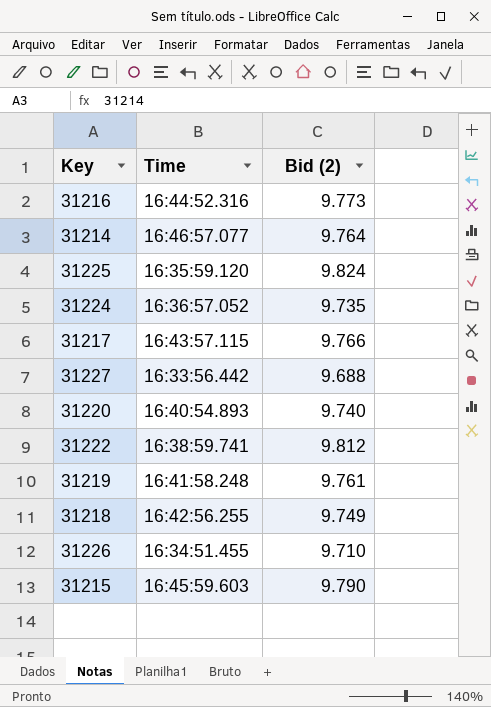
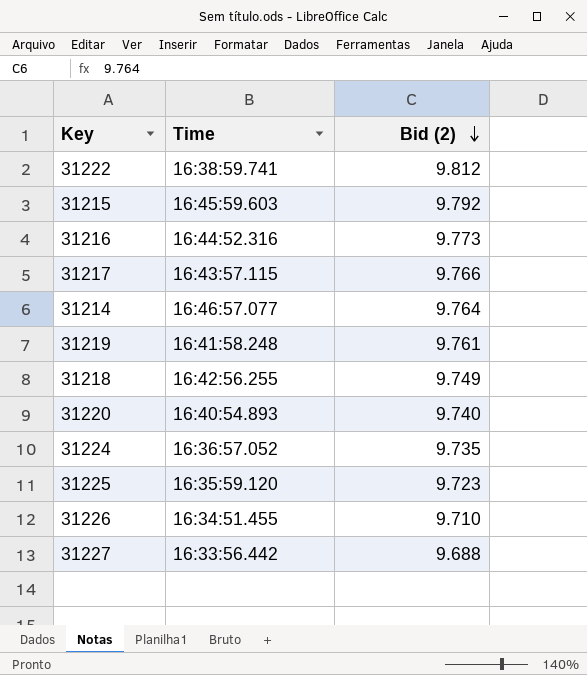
row order: none -> Bid (2) descending
31215 | Bid (2): 9.790 -> 9.792
31225 | Bid (2): 9.824 -> 9.723

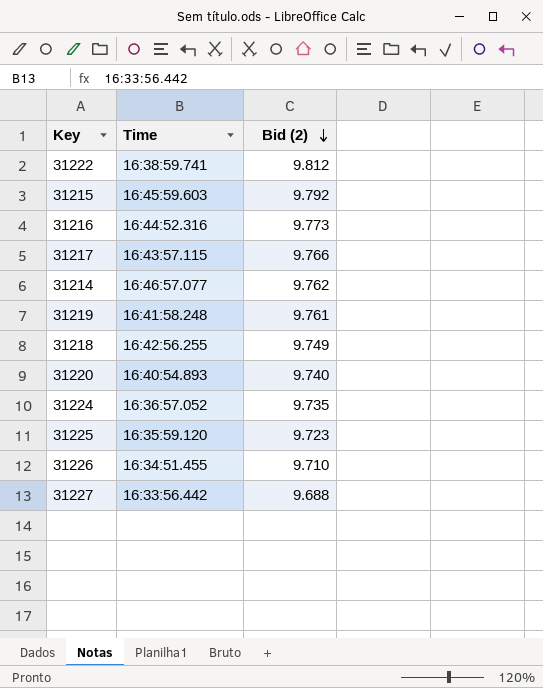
31214 | Bid (2): 9.764 -> 9.762

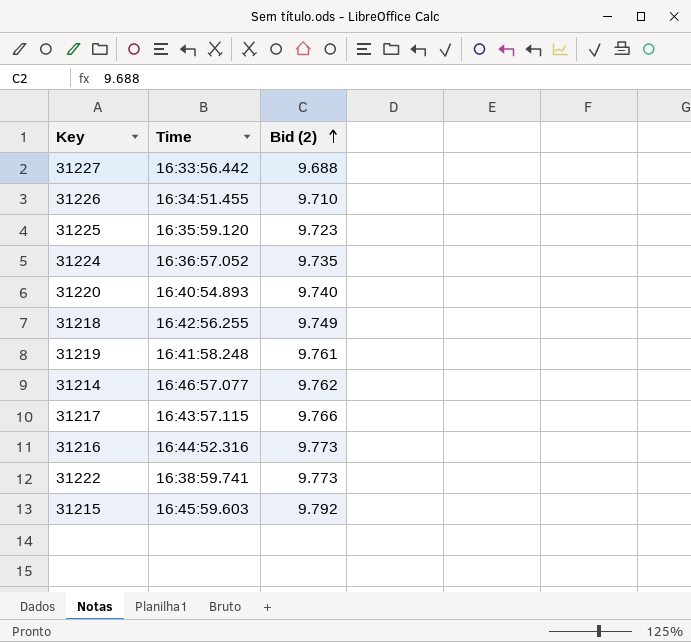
row order: Bid (2) descending -> Bid (2) ascending
31222 | Bid (2): 9.812 -> 9.773

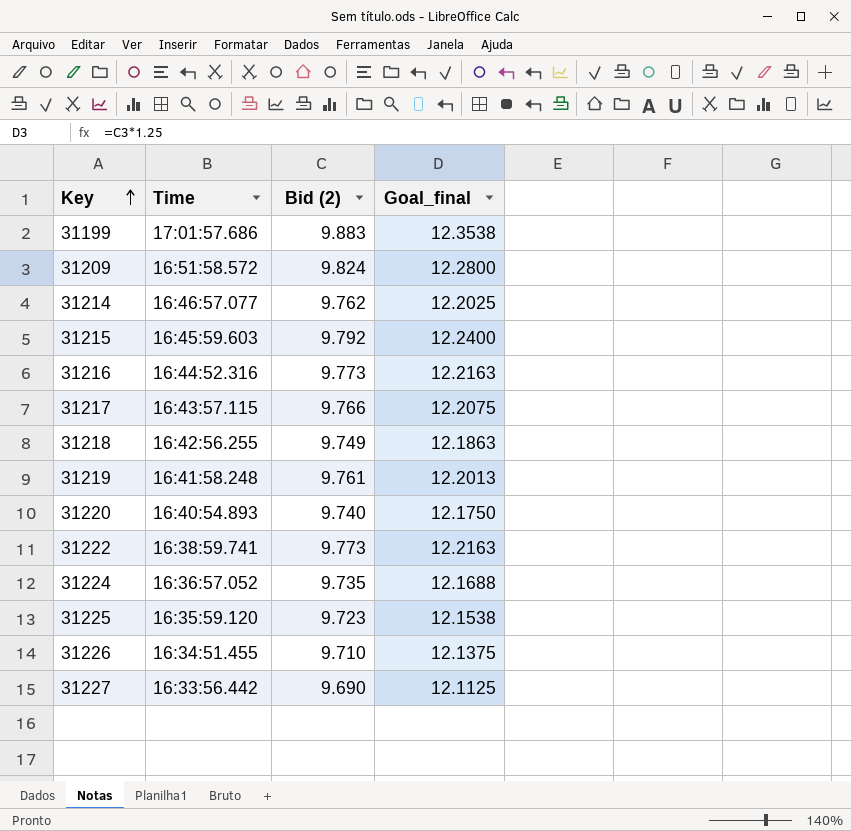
row order: Bid (2) ascending -> Key ascending
column Goal_final | formula: none -> [Bid (2)] * 1.25
row 31199: none -> 17:01:57.686 | 9.883 | 12.3538
row 31209: none -> 16:51:58.572 | 9.824 | 12.2800
31227 | Bid (2): 9.688 -> 9.690

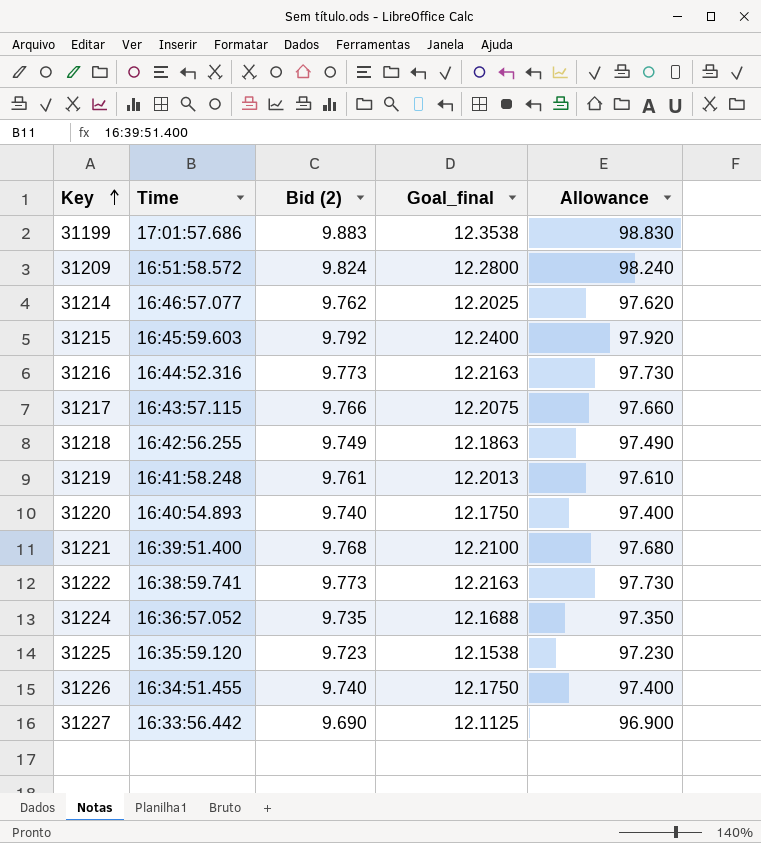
column Allowance | formula: none -> [Bid (2)] * 10
row 31221: none -> 16:39:51.400 | 9.768 | 12.2100 | 97.680
31226 | Bid (2): 9.710 -> 9.740
31226 | Goal_final: 12.1375 -> 12.1750

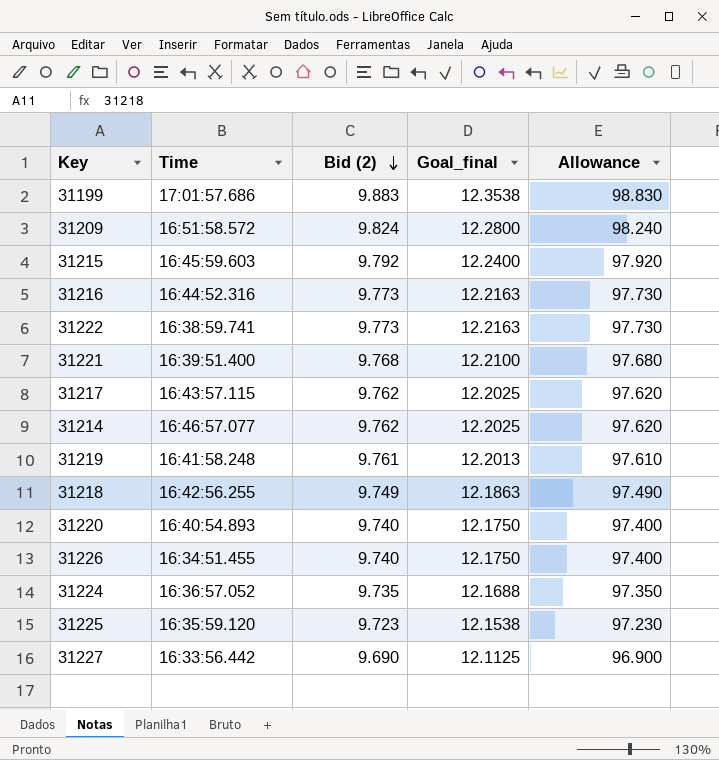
row order: Key ascending -> Bid (2) descending
31217 | Bid (2): 9.766 -> 9.762
31217 | Goal_final: 12.2075 -> 12.2025
31217 | Allowance: 97.660 -> 97.620

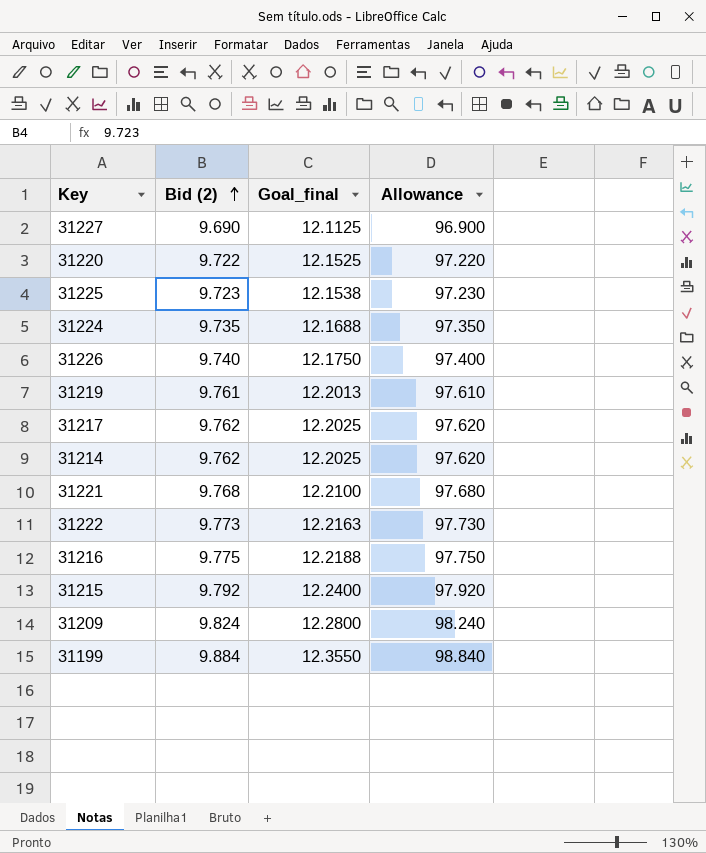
row order: Bid (2) descending -> Bid (2) ascending
column Time | position: 2 -> none
row 31218: 16:42:56.255 | 9.749 | 12.1863 | 97.490 -> none
31220 | Bid (2): 9.740 -> 9.722
31220 | Goal_final: 12.1750 -> 12.1525
31220 | Allowance: 97.400 -> 97.220
31216 | Bid (2): 9.773 -> 9.775
31216 | Goal_final: 12.2163 -> 12.2188
31216 | Allowance: 97.730 -> 97.750
31199 | Bid (2): 9.883 -> 9.884
31199 | Goal_final: 12.3538 -> 12.3550
31199 | Allowance: 98.830 -> 98.840

